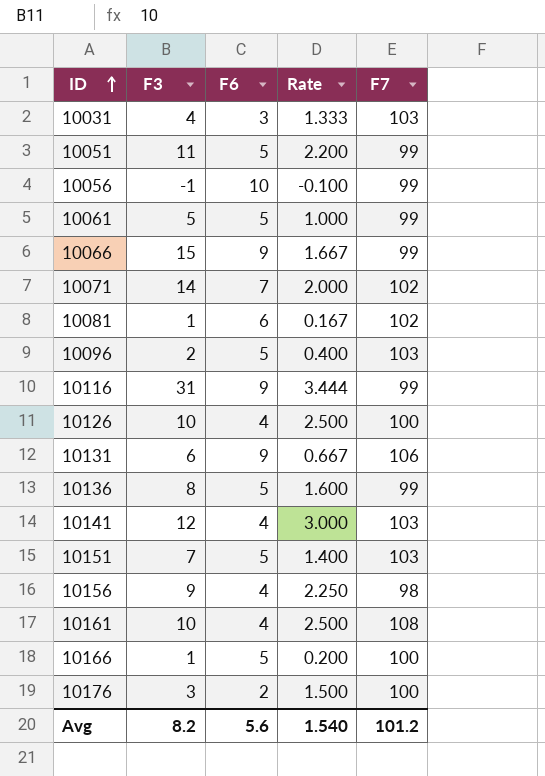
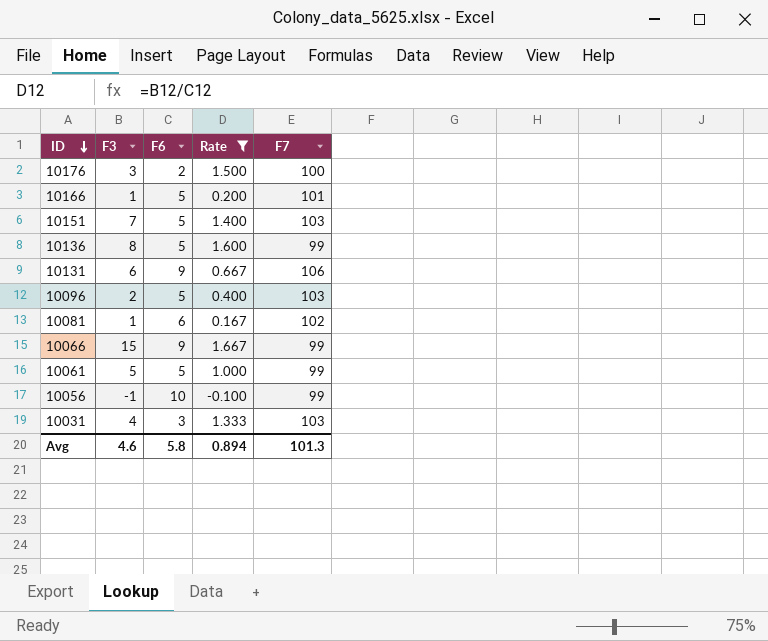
filter: none -> Rate <= 1.667
row order: ID ascending -> ID descending
10166 | F7: 100 -> 101
Avg | F3: 8.2 -> 4.6
Avg | F6: 5.6 -> 5.8
Avg | Rate: 1.540 -> 0.894
Avg | F7: 101.2 -> 101.3

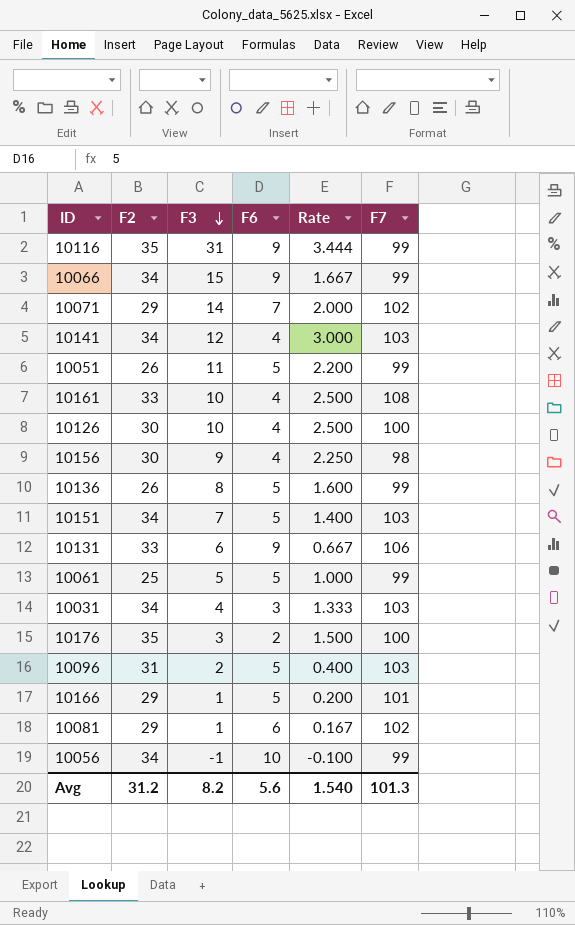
filter: Rate <= 1.667 -> none
row order: ID descending -> F3 descending
column F2 | position: none -> 2
Avg | F3: 4.6 -> 8.2
Avg | F6: 5.8 -> 5.6
Avg | Rate: 0.894 -> 1.540

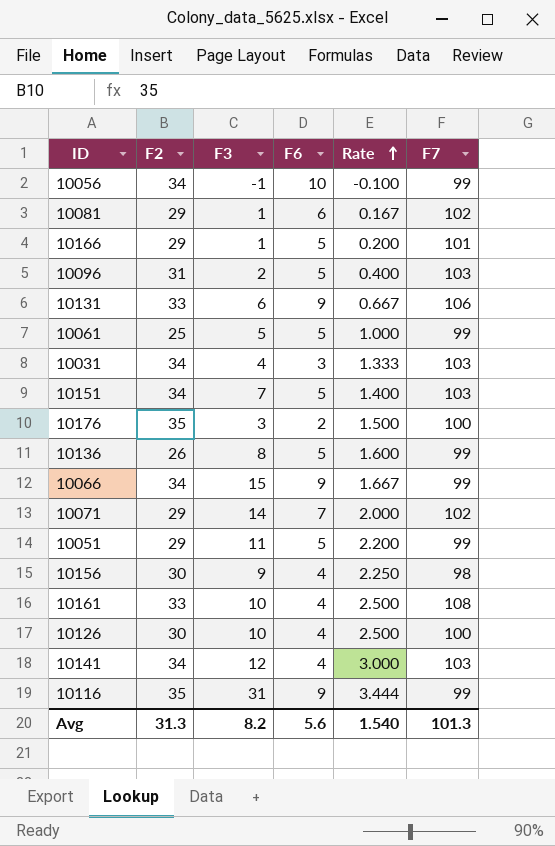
row order: F3 descending -> Rate ascending
10051 | F2: 26 -> 29
Avg | F2: 31.2 -> 31.3

